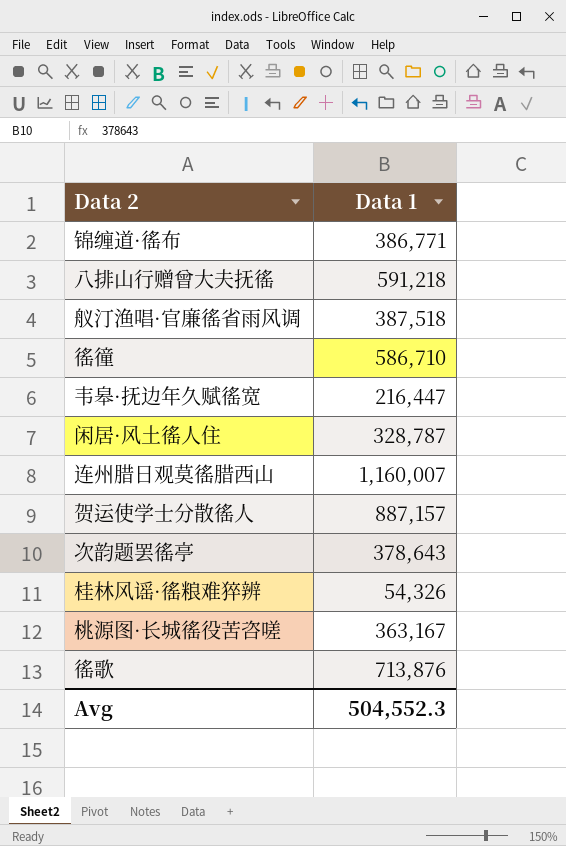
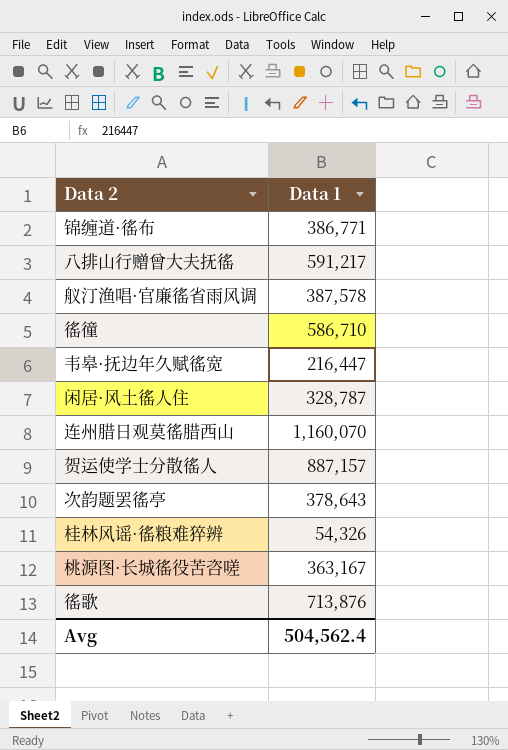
八排山行赠曾大夫抚徭 | Data 1: 591,218 -> 591,217
舣汀渔唱·官廉徭省雨风调 | Data 1: 387,518 -> 387,578
连州腊日观莫徭腊西山 | Data 1: 1,160,007 -> 1,160,070
Avg | Data 1: 504,552.3 -> 504,562.4

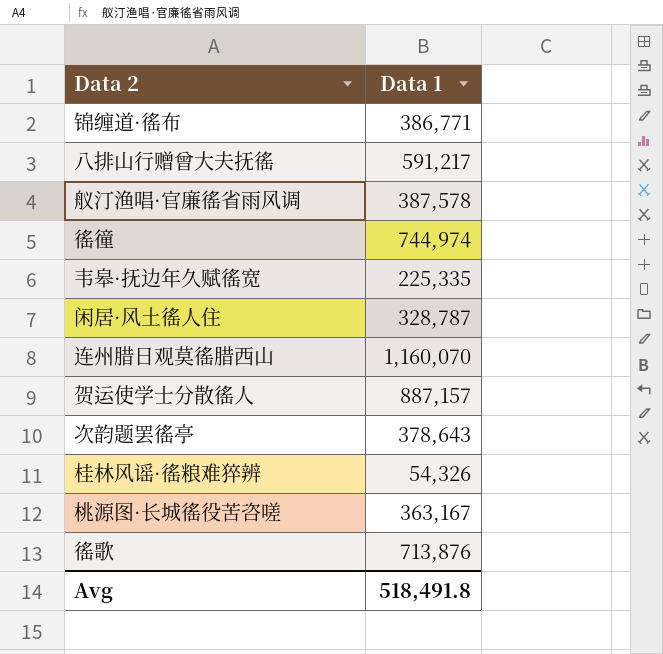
徭徸 | Data 1: 586,710 -> 744,974
韦皋·抚边年久赋徭宽 | Data 1: 216,447 -> 225,335
Avg | Data 1: 504,562.4 -> 518,491.8

